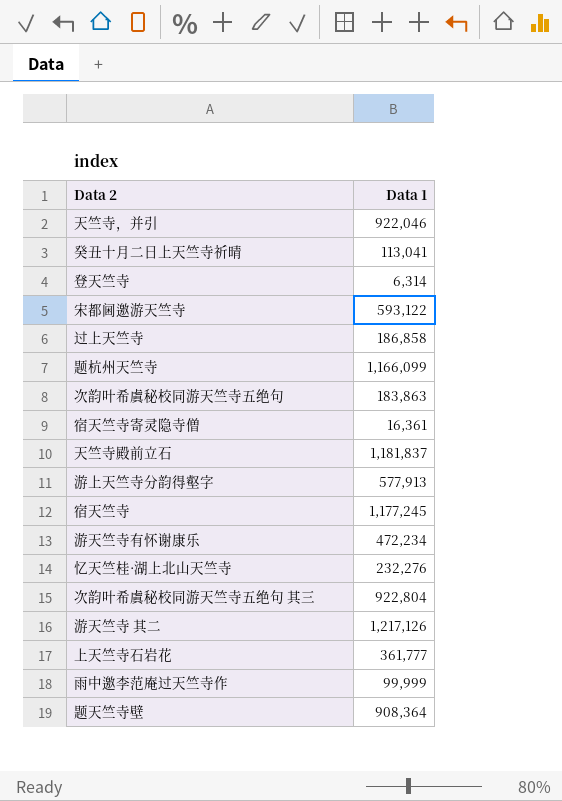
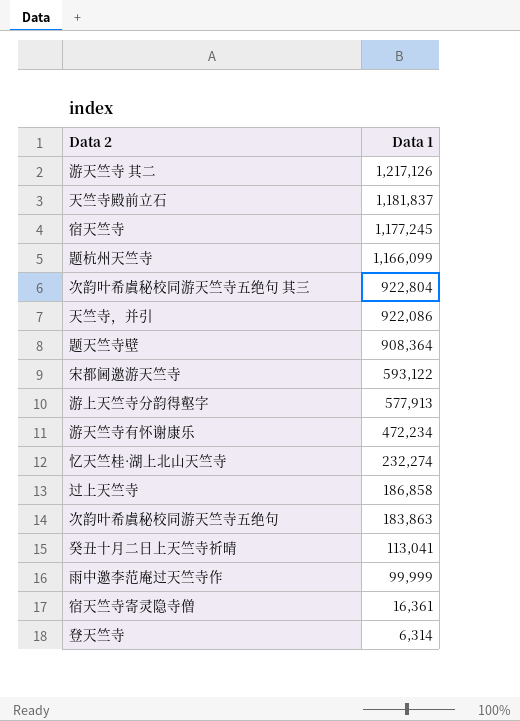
row order: none -> Data 1 descending
row 上天竺寺石岩花: 361,777 -> none
天竺寺，并引 | Data 1: 922,046 -> 922,086
忆天竺桂·湖上北山天竺寺 | Data 1: 232,276 -> 232,274

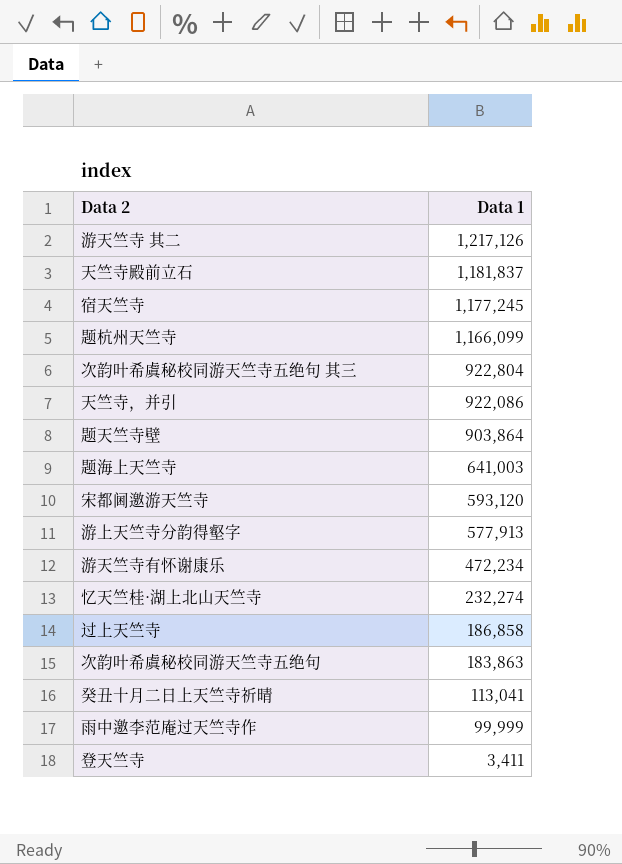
row 宿天竺寺寄灵隐寺僧: 16,361 -> none
题天竺寺壁 | Data 1: 908,364 -> 903,864
row 题海上天竺寺: none -> 641,003
宋都阃邀游天竺寺 | Data 1: 593,122 -> 593,120
登天竺寺 | Data 1: 6,314 -> 3,411

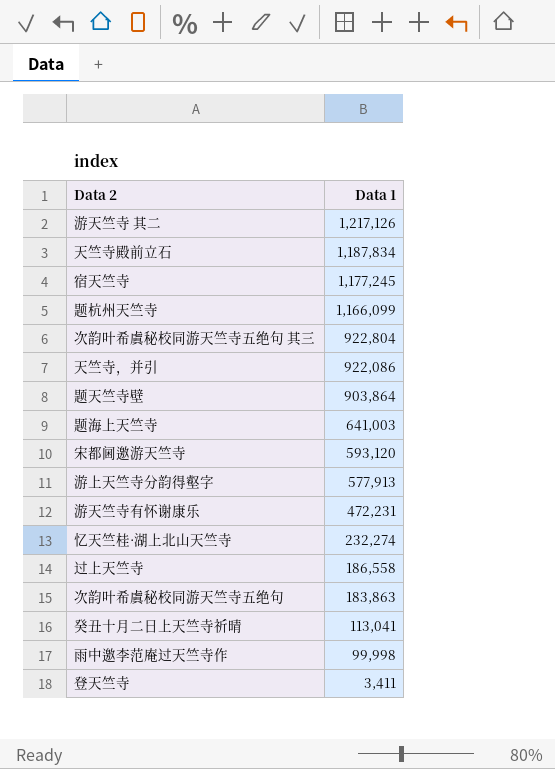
天竺寺殿前立石 | Data 1: 1,181,837 -> 1,187,834
游天竺寺有怀谢康乐 | Data 1: 472,234 -> 472,231
过上天竺寺 | Data 1: 186,858 -> 186,558
雨中邀李范庵过天竺寺作 | Data 1: 99,999 -> 99,998

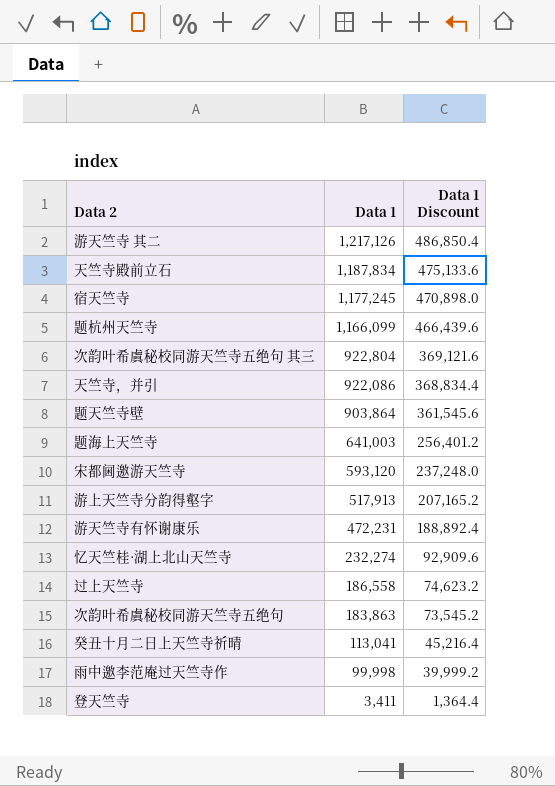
column Data 1 Discount | formula: none -> [Data 1] * 0.4
游上天竺寺分韵得壑字 | Data 1: 577,913 -> 517,913

